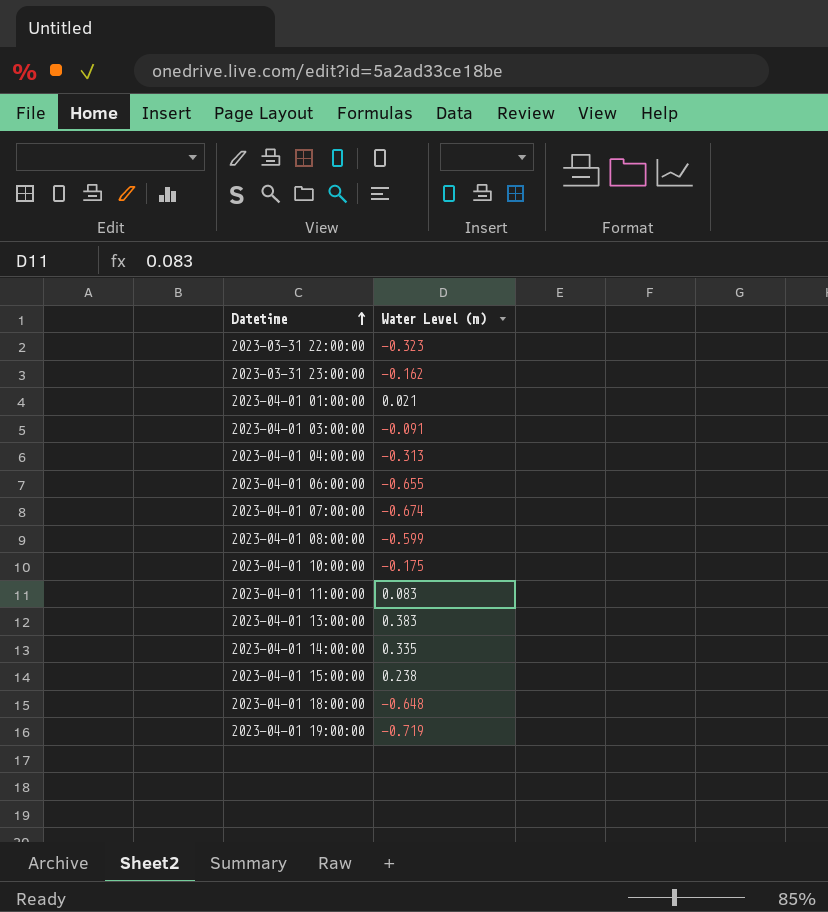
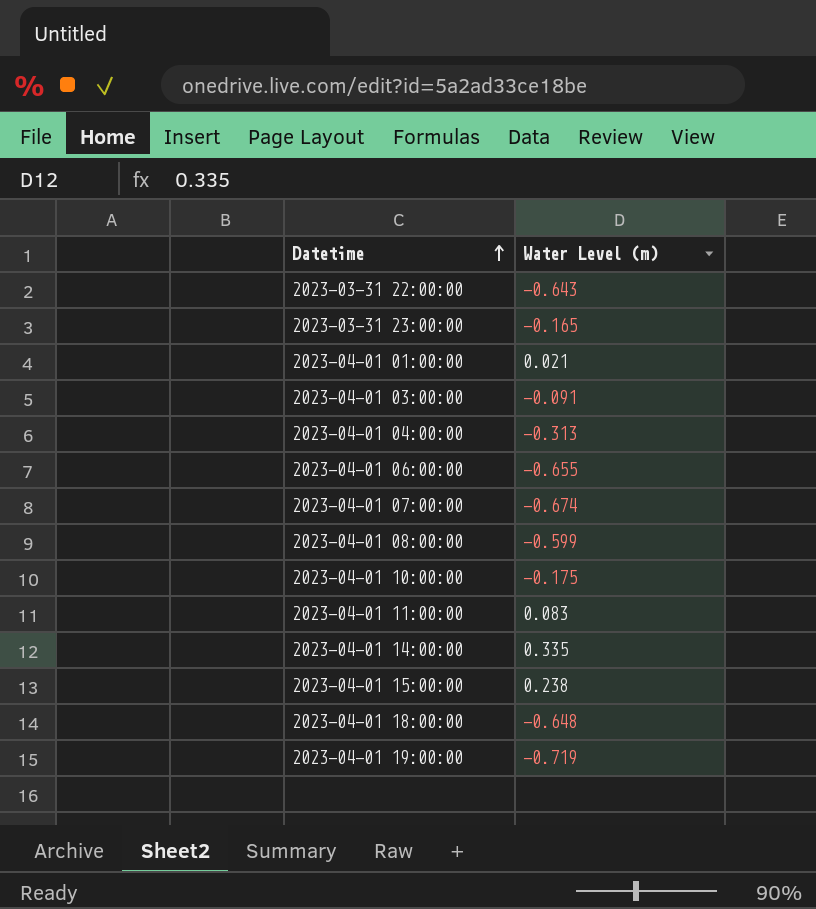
row 2023-04-01 13:00:00: 0.383 -> none
2023-03-31 22:00:00 | Water Level (m): -0.323 -> -0.643
2023-03-31 23:00:00 | Water Level (m): -0.162 -> -0.165

